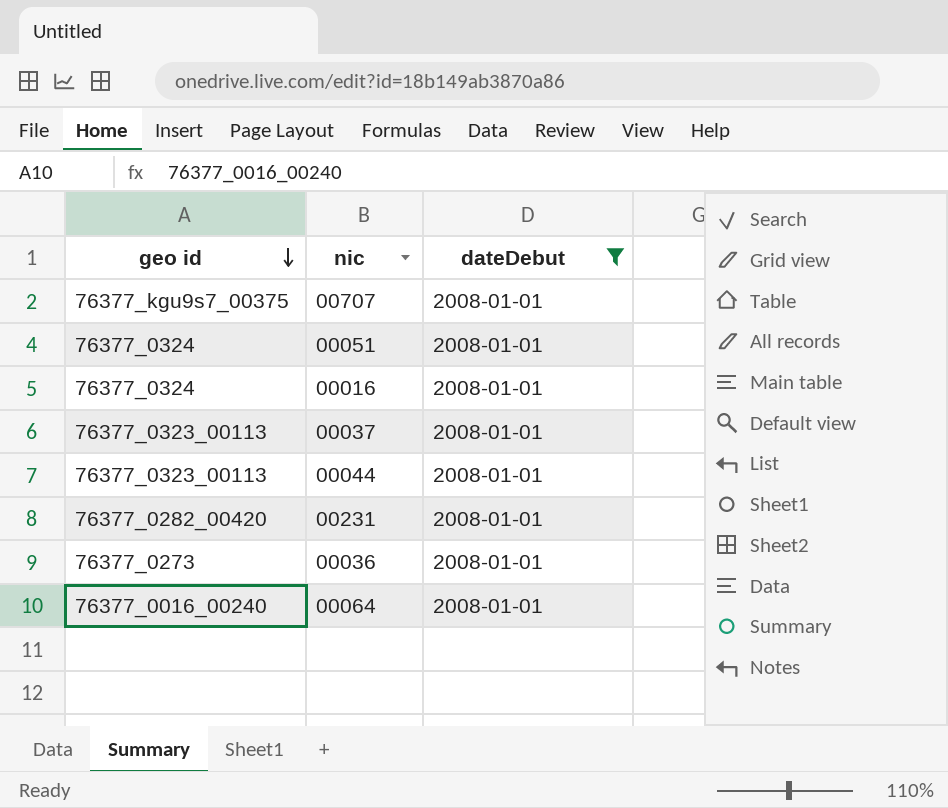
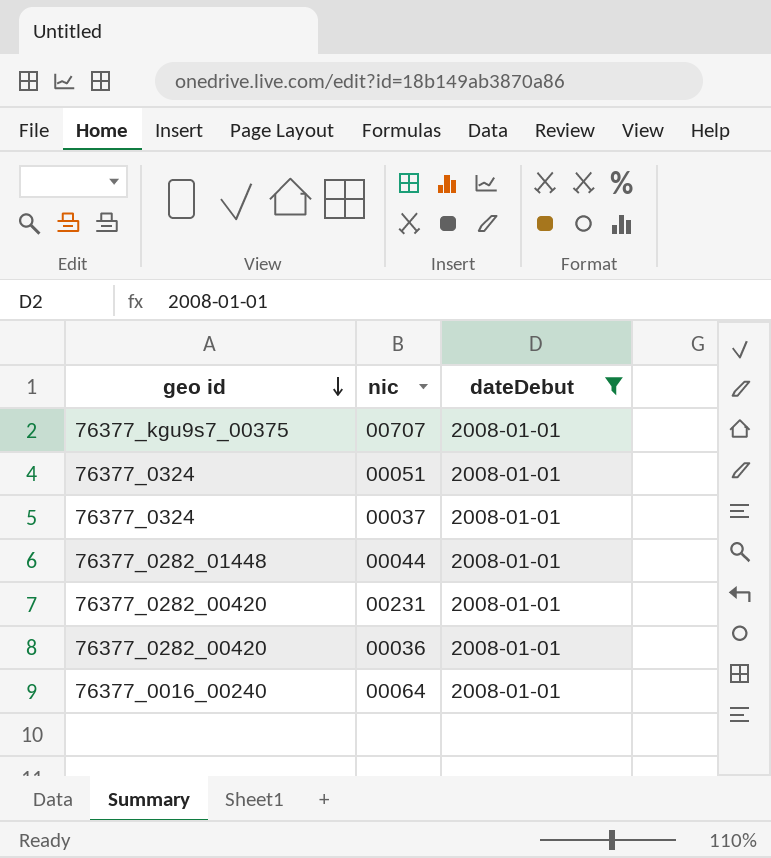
row 00016: 76377_0324 | 2008-01-01 -> none
00037 | geo id: 76377_0323_00113 -> 76377_0324
00044 | geo id: 76377_0323_00113 -> 76377_0282_01448
00036 | geo id: 76377_0273 -> 76377_0282_00420

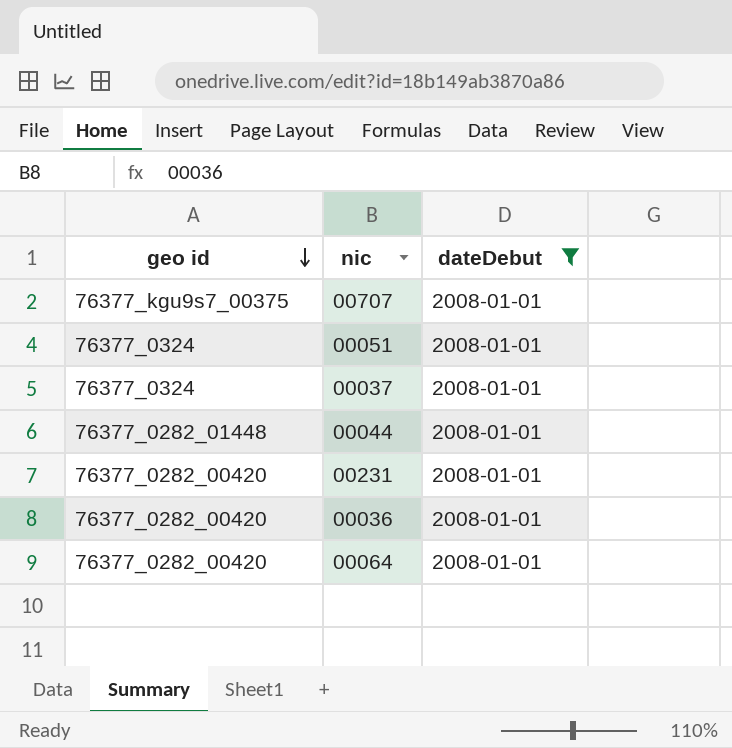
00064 | geo id: 76377_0016_00240 -> 76377_0282_00420

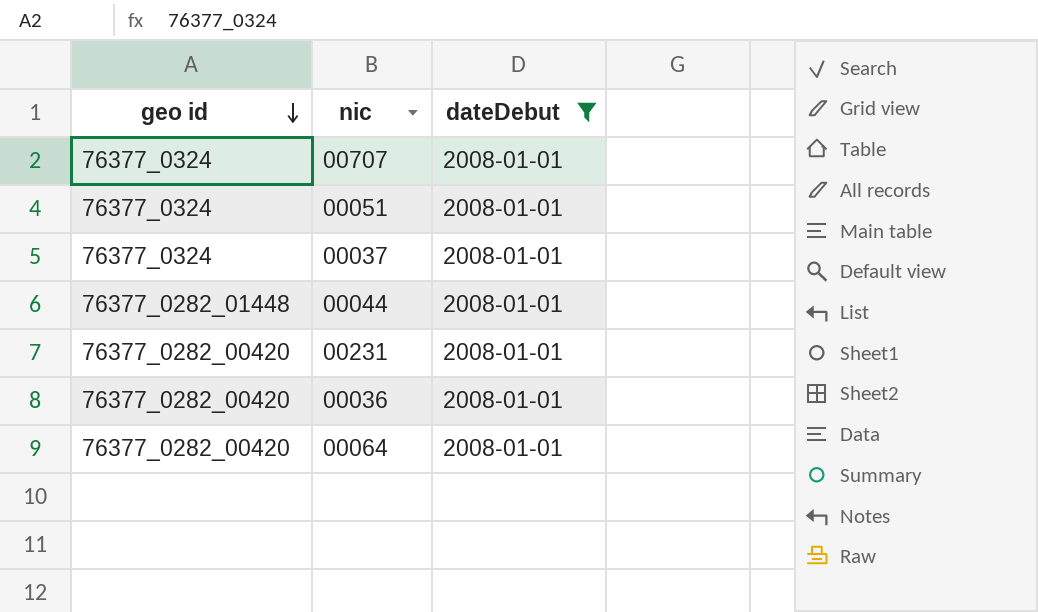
00707 | geo id: 76377_kgu9s7_00375 -> 76377_0324

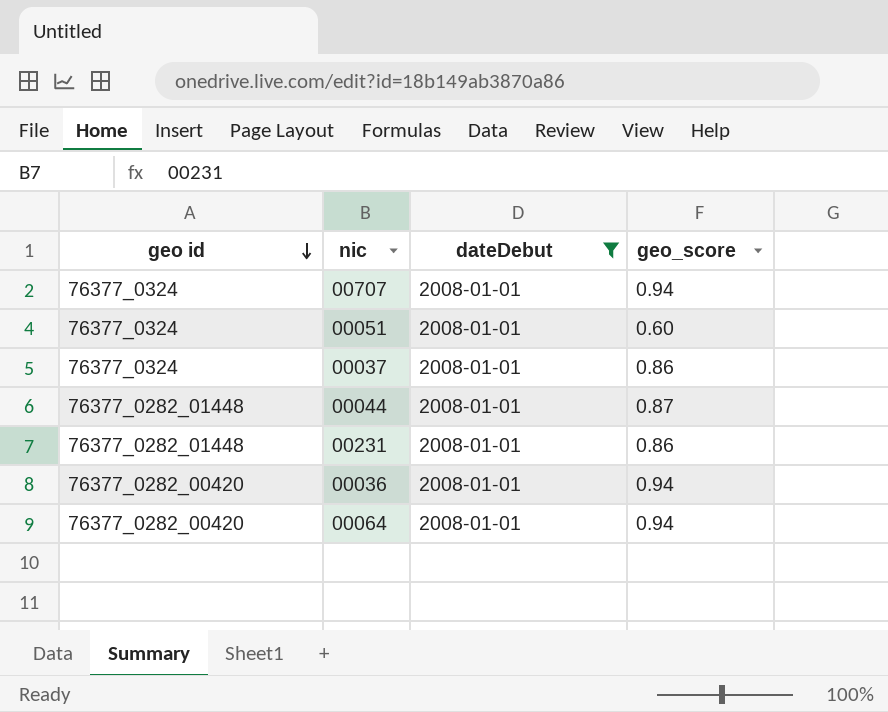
column geo_score | position: none -> 4
00231 | geo id: 76377_0282_00420 -> 76377_0282_01448

